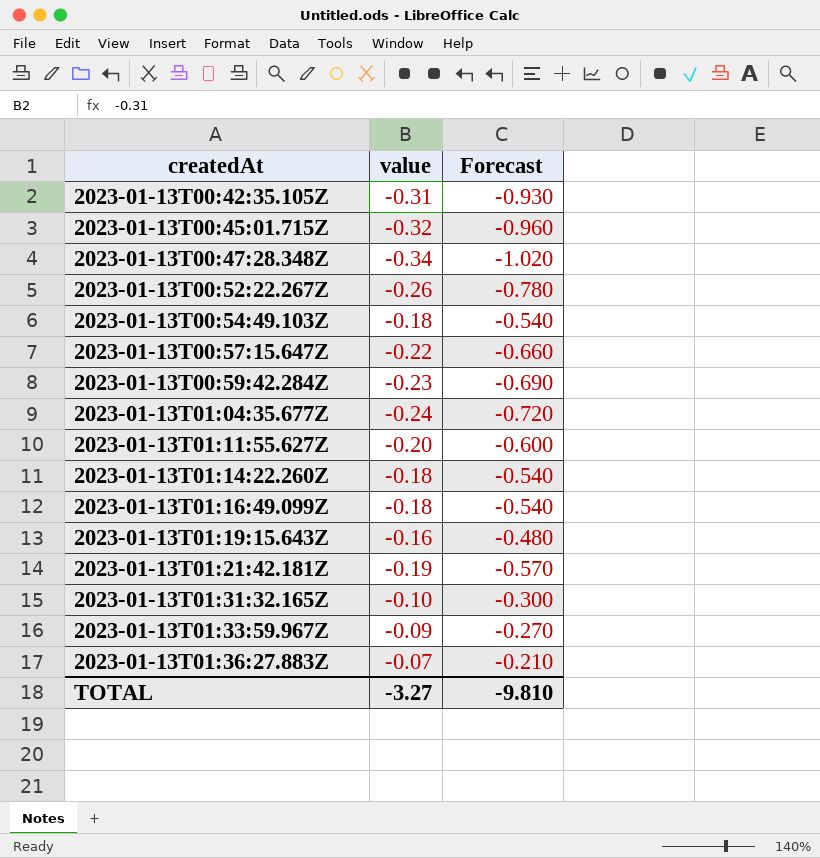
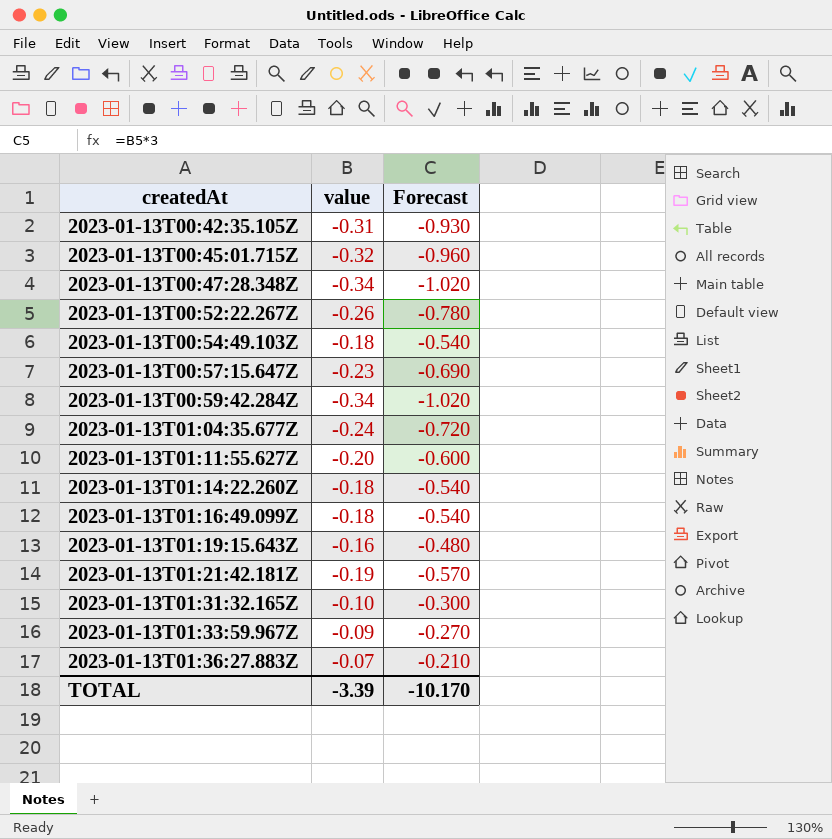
2023-01-13T00:57:15.647Z | value: -0.22 -> -0.23
2023-01-13T00:57:15.647Z | Forecast: -0.660 -> -0.690
2023-01-13T00:59:42.284Z | value: -0.23 -> -0.34
2023-01-13T00:59:42.284Z | Forecast: -0.690 -> -1.020
TOTAL | value: -3.27 -> -3.39
TOTAL | Forecast: -9.810 -> -10.170

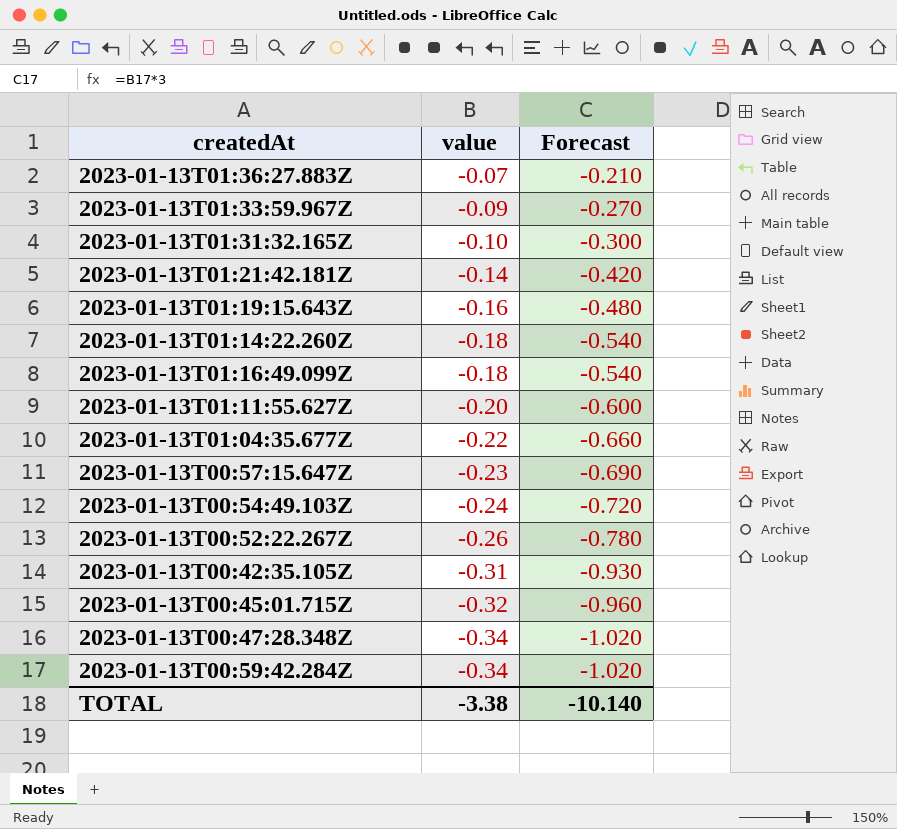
row order: createdAt ascending -> value descending
2023-01-13T01:21:42.181Z | value: -0.19 -> -0.14
2023-01-13T01:21:42.181Z | Forecast: -0.570 -> -0.420
2023-01-13T01:04:35.677Z | value: -0.24 -> -0.22
2023-01-13T01:04:35.677Z | Forecast: -0.720 -> -0.660
2023-01-13T00:54:49.103Z | value: -0.18 -> -0.24
2023-01-13T00:54:49.103Z | Forecast: -0.540 -> -0.720
TOTAL | value: -3.39 -> -3.38
TOTAL | Forecast: -10.170 -> -10.140

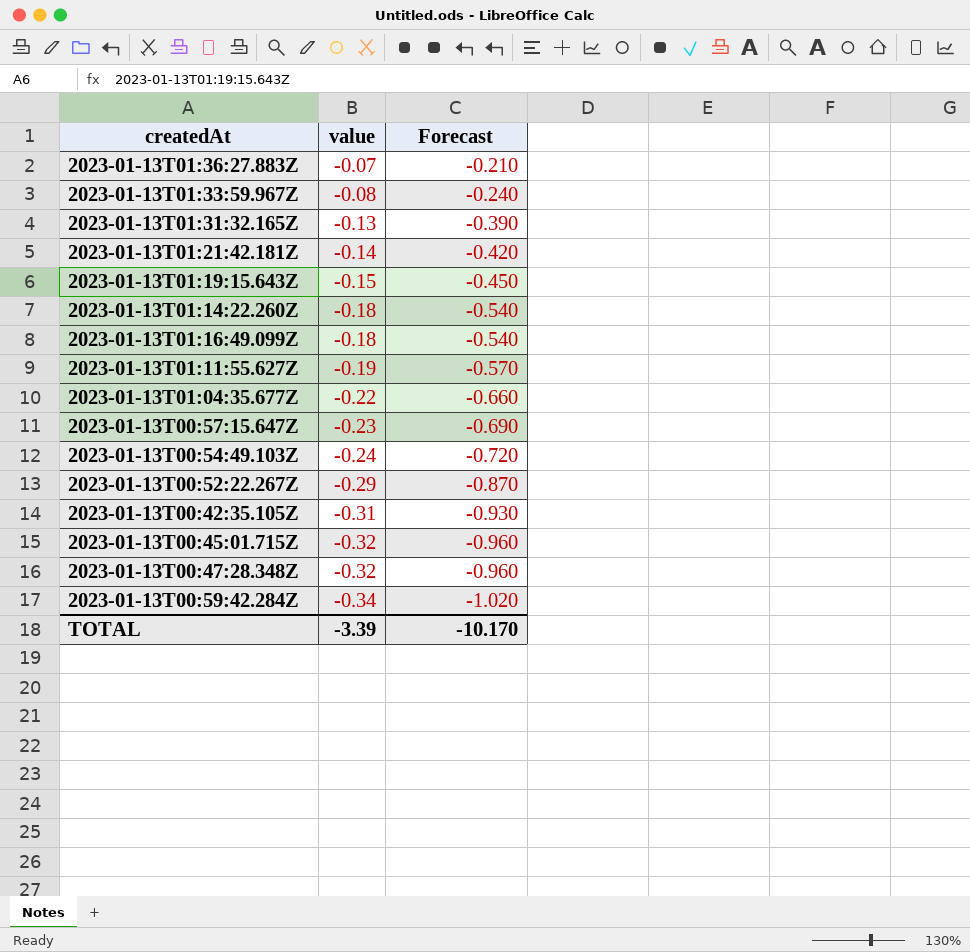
2023-01-13T01:33:59.967Z | value: -0.09 -> -0.08
2023-01-13T01:33:59.967Z | Forecast: -0.270 -> -0.240
2023-01-13T01:31:32.165Z | value: -0.10 -> -0.13
2023-01-13T01:31:32.165Z | Forecast: -0.300 -> -0.390
2023-01-13T01:19:15.643Z | value: -0.16 -> -0.15
2023-01-13T01:19:15.643Z | Forecast: -0.480 -> -0.450
2023-01-13T01:11:55.627Z | value: -0.20 -> -0.19
2023-01-13T01:11:55.627Z | Forecast: -0.600 -> -0.570
2023-01-13T00:52:22.267Z | value: -0.26 -> -0.29
2023-01-13T00:52:22.267Z | Forecast: -0.780 -> -0.870
2023-01-13T00:47:28.348Z | value: -0.34 -> -0.32
2023-01-13T00:47:28.348Z | Forecast: -1.020 -> -0.960
TOTAL | value: -3.38 -> -3.39
TOTAL | Forecast: -10.140 -> -10.170

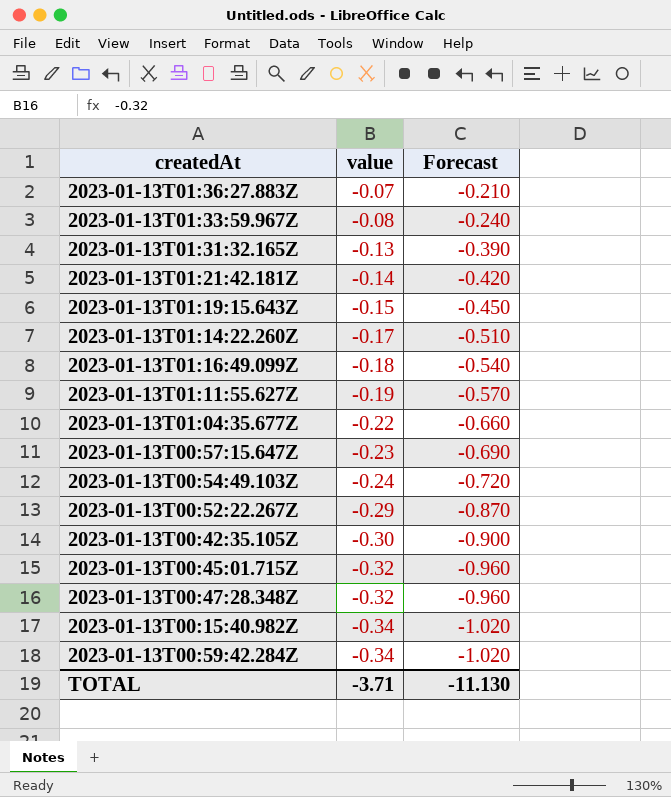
2023-01-13T01:14:22.260Z | value: -0.18 -> -0.17
2023-01-13T01:14:22.260Z | Forecast: -0.540 -> -0.510
2023-01-13T00:42:35.105Z | value: -0.31 -> -0.30
2023-01-13T00:42:35.105Z | Forecast: -0.930 -> -0.900
row 2023-01-13T00:15:40.982Z: none -> -0.34 | -1.020
TOTAL | value: -3.39 -> -3.71
TOTAL | Forecast: -10.170 -> -11.130

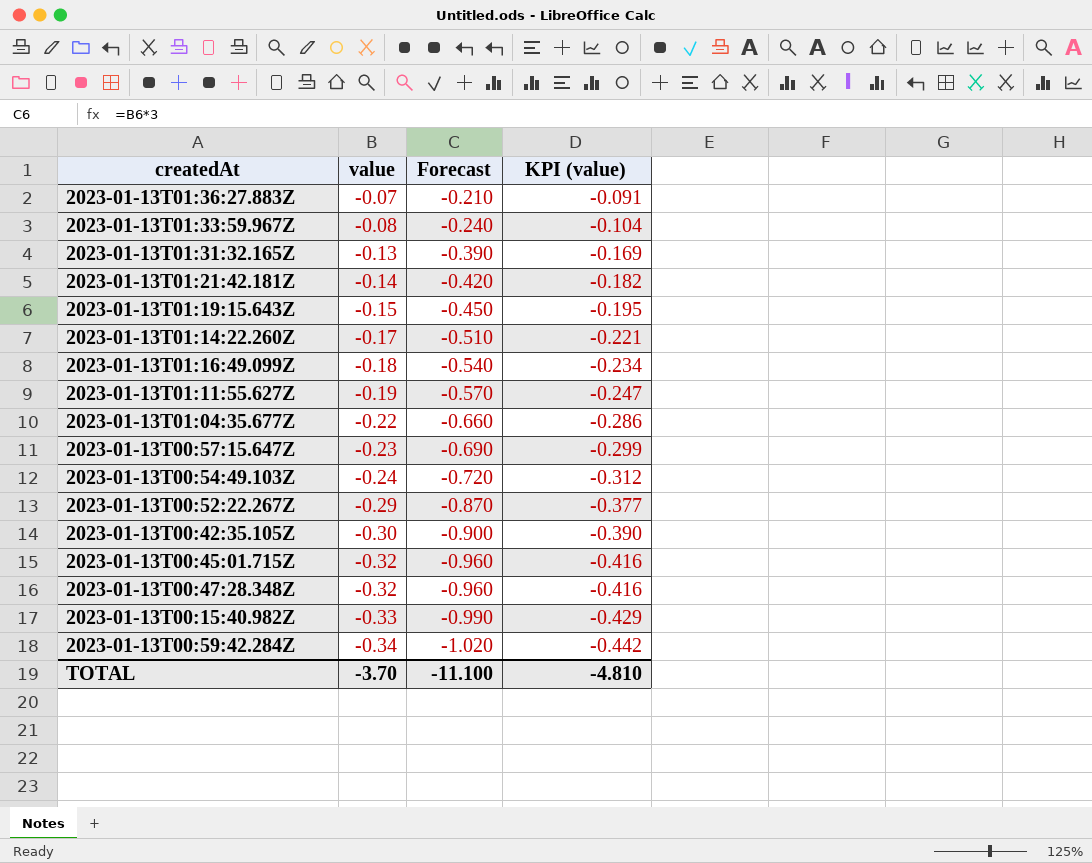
column KPI (value) | formula: none -> [value] * 1.3
2023-01-13T00:15:40.982Z | value: -0.34 -> -0.33
2023-01-13T00:15:40.982Z | Forecast: -1.020 -> -0.990
TOTAL | value: -3.71 -> -3.70
TOTAL | Forecast: -11.130 -> -11.100

